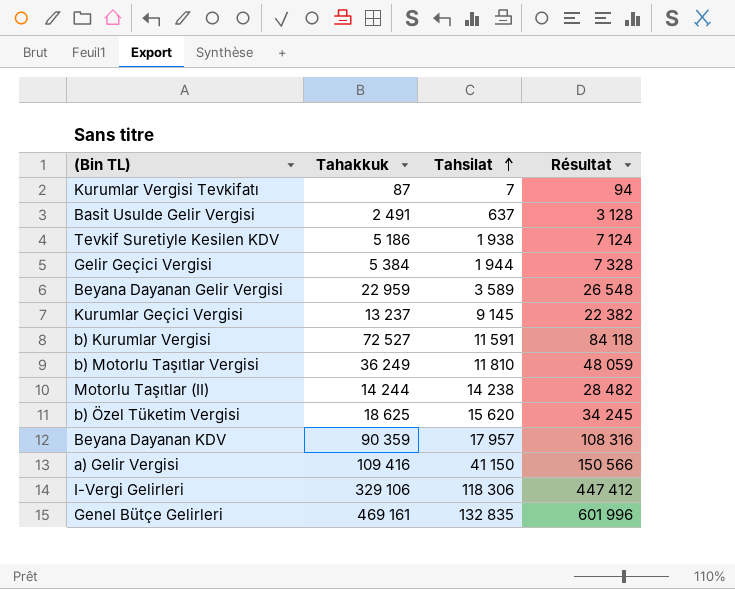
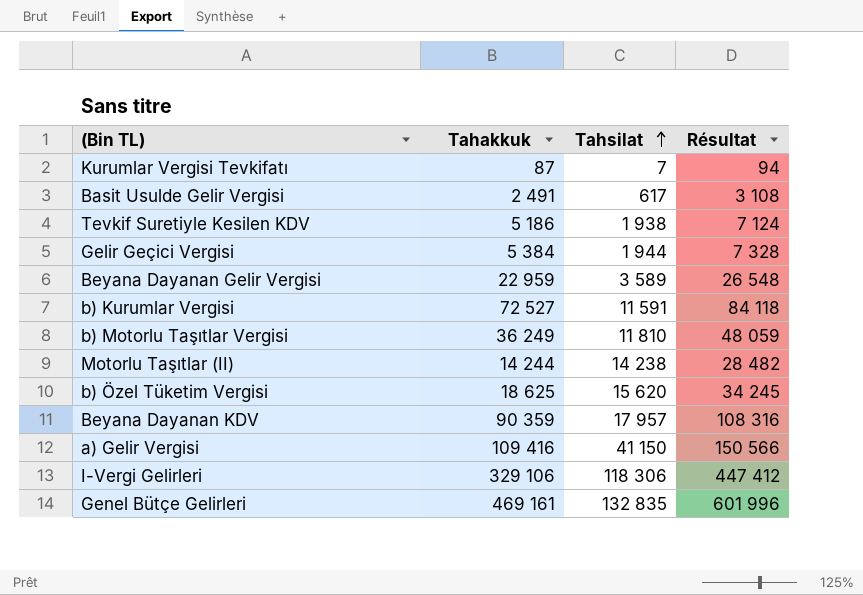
row Kurumlar Geçici Vergisi: 13 237 | 9 145 | 22 382 -> none
Basit Usulde Gelir Vergisi | Tahsilat: 637 -> 617
Basit Usulde Gelir Vergisi | Résultat: 3 128 -> 3 108

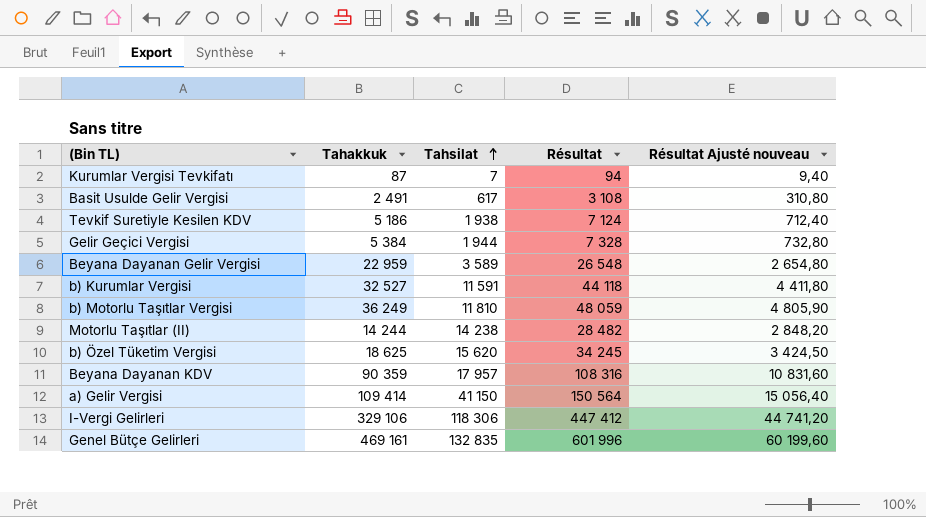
column Résultat Ajusté nouveau | formula: none -> [Résultat] * 0,1
b) Kurumlar Vergisi | Tahakkuk: 72 527 -> 32 527
b) Kurumlar Vergisi | Résultat: 84 118 -> 44 118
a) Gelir Vergisi | Tahakkuk: 109 416 -> 109 414
a) Gelir Vergisi | Résultat: 150 566 -> 150 564

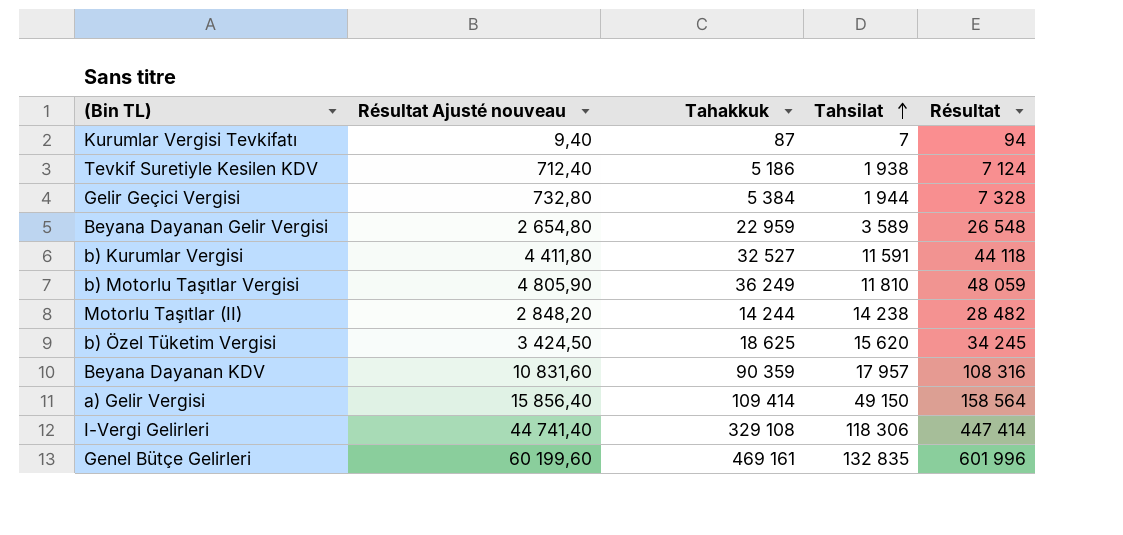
column Résultat Ajusté nouveau | position: 5 -> 2
row Basit Usulde Gelir Vergisi: 2 491 | 617 | 3 108 | 310,80 -> none
a) Gelir Vergisi | Résultat Ajusté nouveau: 15 056,40 -> 15 856,40
a) Gelir Vergisi | Tahsilat: 41 150 -> 49 150
a) Gelir Vergisi | Résultat: 150 564 -> 158 564
I-Vergi Gelirleri | Résultat Ajusté nouveau: 44 741,20 -> 44 741,40
I-Vergi Gelirleri | Tahakkuk: 329 106 -> 329 108
I-Vergi Gelirleri | Résultat: 447 412 -> 447 414

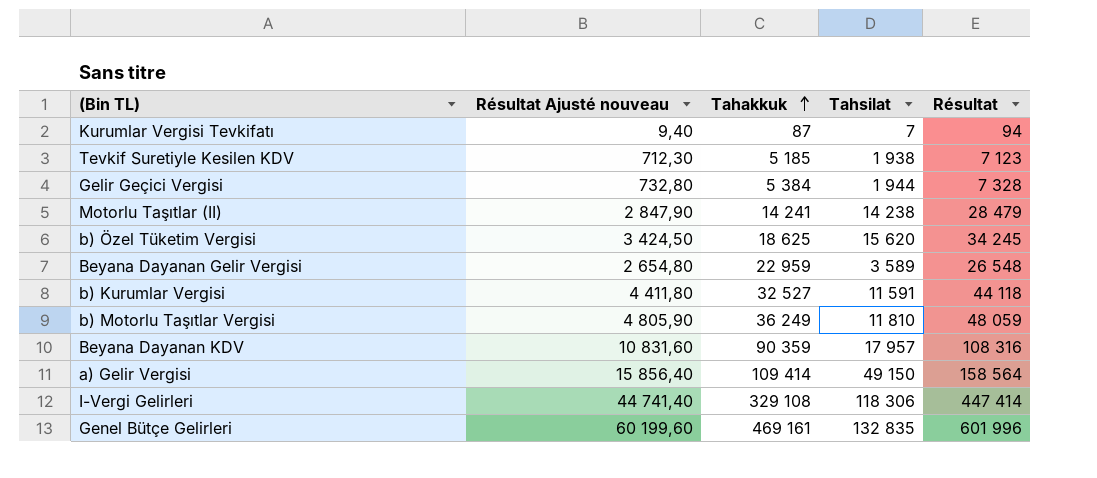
row order: Tahsilat ascending -> Tahakkuk ascending
Tevkif Suretiyle Kesilen KDV | Résultat Ajusté nouveau: 712,40 -> 712,30
Tevkif Suretiyle Kesilen KDV | Tahakkuk: 5 186 -> 5 185
Tevkif Suretiyle Kesilen KDV | Résultat: 7 124 -> 7 123
Motorlu Taşıtlar (II) | Résultat Ajusté nouveau: 2 848,20 -> 2 847,90
Motorlu Taşıtlar (II) | Tahakkuk: 14 244 -> 14 241
Motorlu Taşıtlar (II) | Résultat: 28 482 -> 28 479

